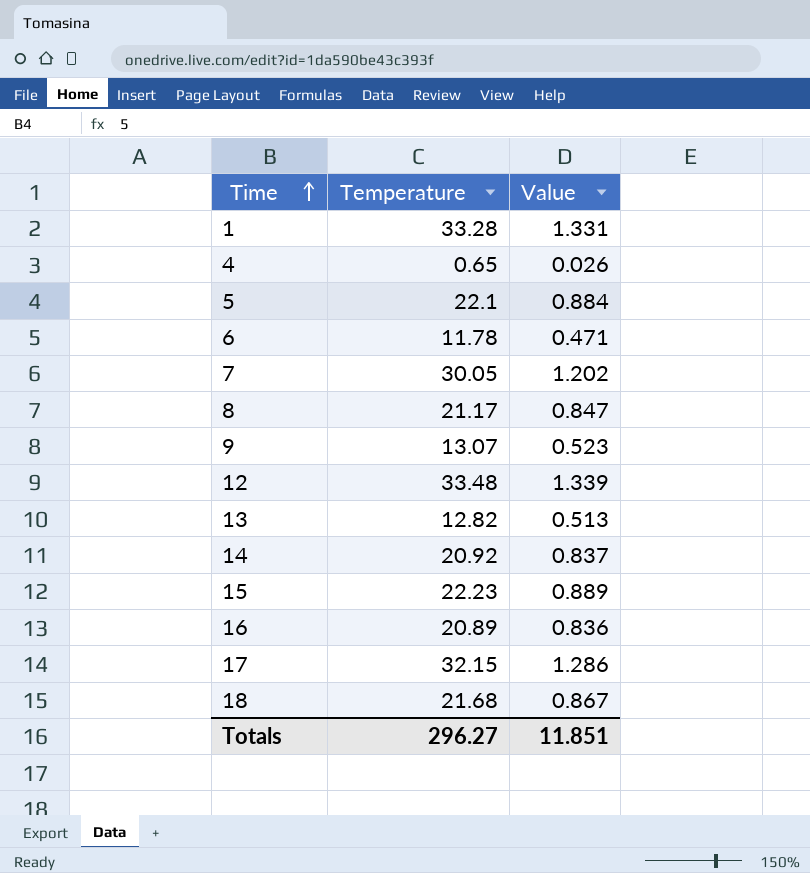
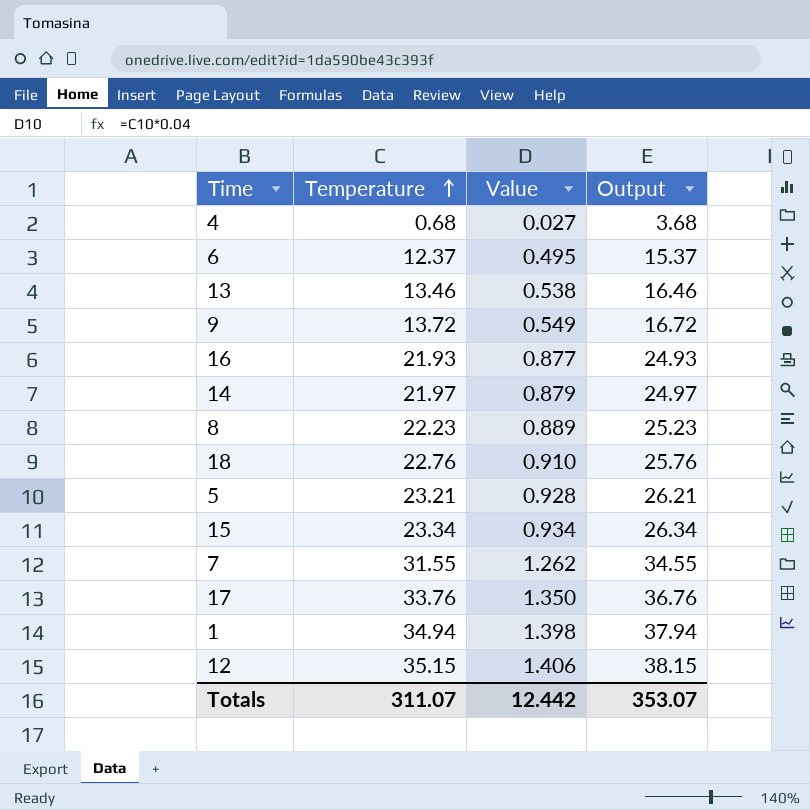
row order: Time ascending -> Temperature ascending
column Output | formula: none -> [Temperature] + 3
4 | Temperature: 0.65 -> 0.68
4 | Value: 0.026 -> 0.027
6 | Temperature: 11.78 -> 12.37
6 | Value: 0.471 -> 0.495
13 | Temperature: 12.82 -> 13.46
13 | Value: 0.513 -> 0.538
9 | Temperature: 13.07 -> 13.72
9 | Value: 0.523 -> 0.549
16 | Temperature: 20.89 -> 21.93
16 | Value: 0.836 -> 0.877
14 | Temperature: 20.92 -> 21.97
14 | Value: 0.837 -> 0.879
8 | Temperature: 21.17 -> 22.23
8 | Value: 0.847 -> 0.889
18 | Temperature: 21.68 -> 22.76
18 | Value: 0.867 -> 0.910
5 | Temperature: 22.1 -> 23.21
5 | Value: 0.884 -> 0.928
15 | Temperature: 22.23 -> 23.34
15 | Value: 0.889 -> 0.934
7 | Temperature: 30.05 -> 31.55
7 | Value: 1.202 -> 1.262
17 | Temperature: 32.15 -> 33.76
17 | Value: 1.286 -> 1.350
1 | Temperature: 33.28 -> 34.94
1 | Value: 1.331 -> 1.398
12 | Temperature: 33.48 -> 35.15
12 | Value: 1.339 -> 1.406
Totals | Temperature: 296.27 -> 311.07
Totals | Value: 11.851 -> 12.442

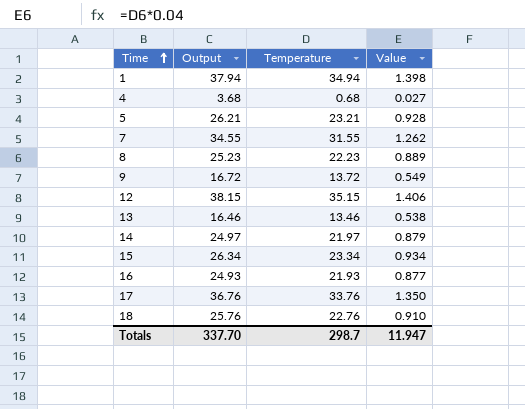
row order: Temperature ascending -> Time ascending
column Output | position: 4 -> 2
row 6: 12.37 | 0.495 | 15.37 -> none
Totals | Output: 353.07 -> 337.70
Totals | Temperature: 311.07 -> 298.7
Totals | Value: 12.442 -> 11.947

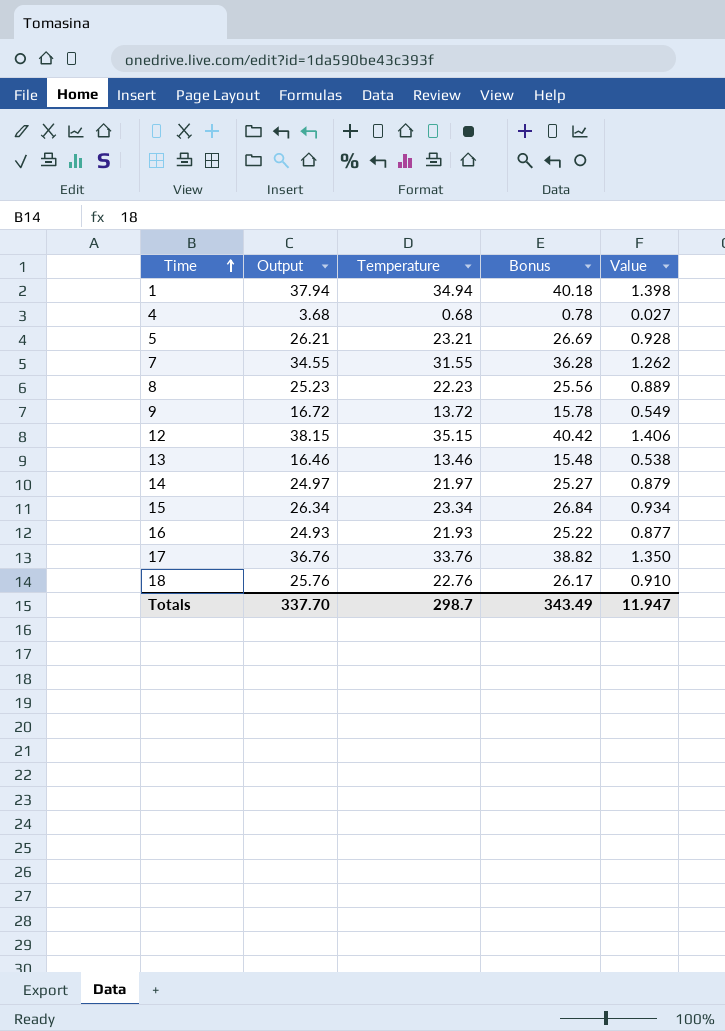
column Bonus | formula: none -> [Temperature] * 1.15

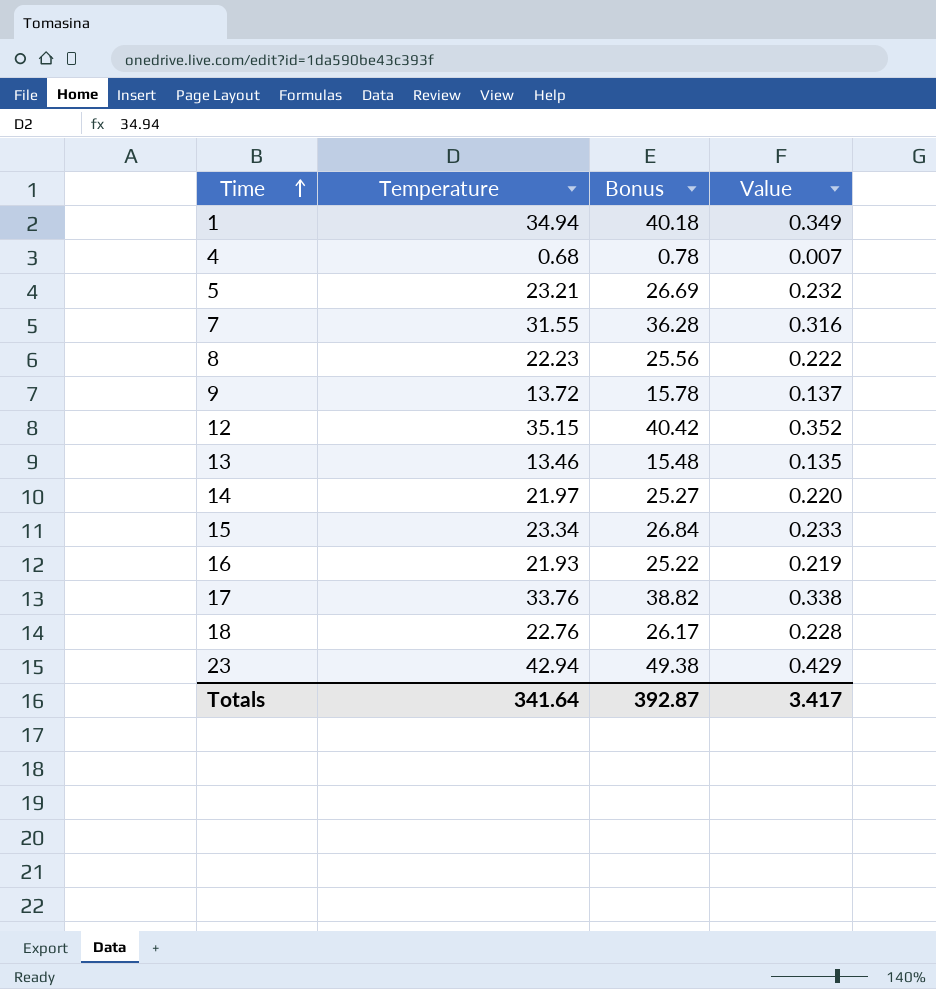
column Output | formula: [Temperature] + 3 -> none
column Value | formula: [Temperature] * 0.04 -> [Temperature] * 0.01
row 23: none -> 42.94 | 49.38 | 0.429
Totals | Temperature: 298.7 -> 341.64
Totals | Bonus: 343.49 -> 392.87
Totals | Value: 11.947 -> 3.417

